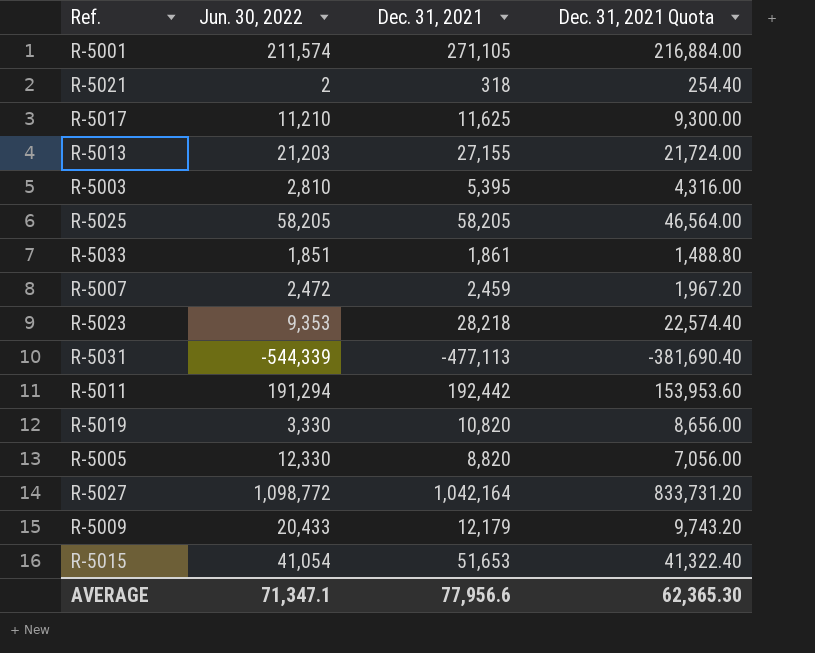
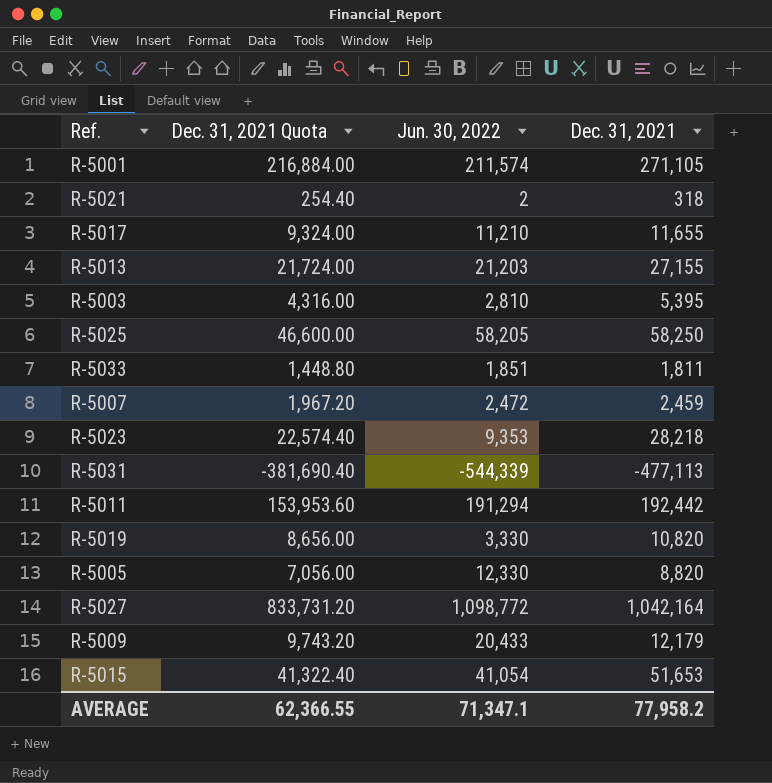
column Dec. 31, 2021 Quota | position: 4 -> 2
R-5017 | Dec. 31, 2021 Quota: 9,300.00 -> 9,324.00
R-5017 | Dec. 31, 2021: 11,625 -> 11,655
R-5025 | Dec. 31, 2021 Quota: 46,564.00 -> 46,600.00
R-5025 | Dec. 31, 2021: 58,205 -> 58,250
R-5033 | Dec. 31, 2021 Quota: 1,488.80 -> 1,448.80
R-5033 | Dec. 31, 2021: 1,861 -> 1,811
AVERAGE | Dec. 31, 2021 Quota: 62,365.30 -> 62,366.55
AVERAGE | Dec. 31, 2021: 77,956.6 -> 77,958.2

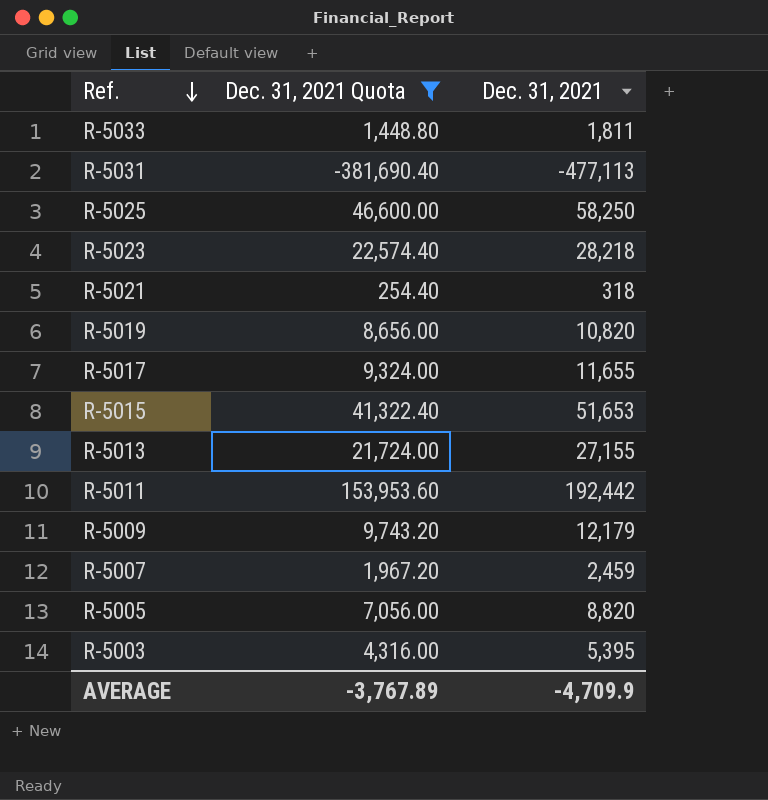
filter: none -> Dec. 31, 2021 Quota <= 153,953.60
row order: none -> Ref. descending
column Jun. 30, 2022 | position: 3 -> none
AVERAGE | Dec. 31, 2021 Quota: 62,366.55 -> -3,767.89
AVERAGE | Dec. 31, 2021: 77,958.2 -> -4,709.9

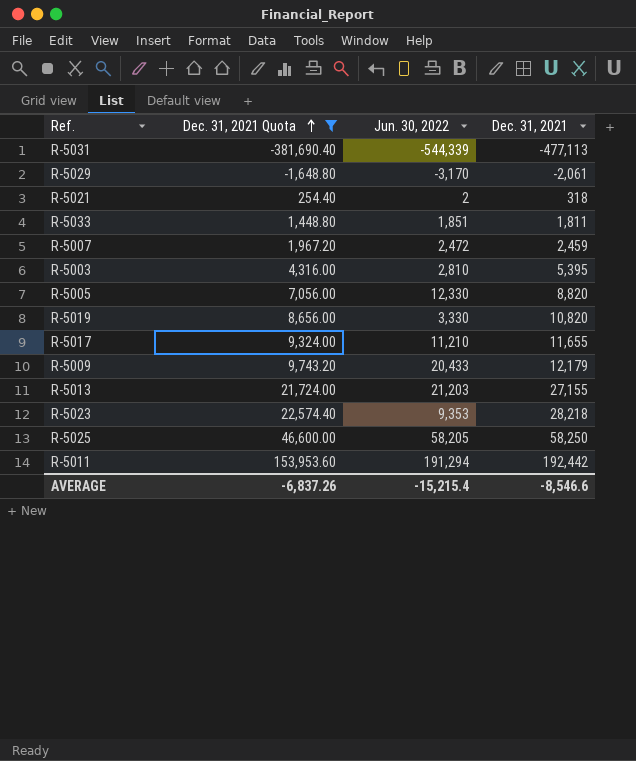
row order: Ref. descending -> Dec. 31, 2021 Quota ascending
column Jun. 30, 2022 | position: none -> 3
row R-5015: 41,322.40 | 51,653 -> none
row R-5029: none -> -1,648.80 | -3,170 | -2,061
AVERAGE | Dec. 31, 2021 Quota: -3,767.89 -> -6,837.26
AVERAGE | Dec. 31, 2021: -4,709.9 -> -8,546.6

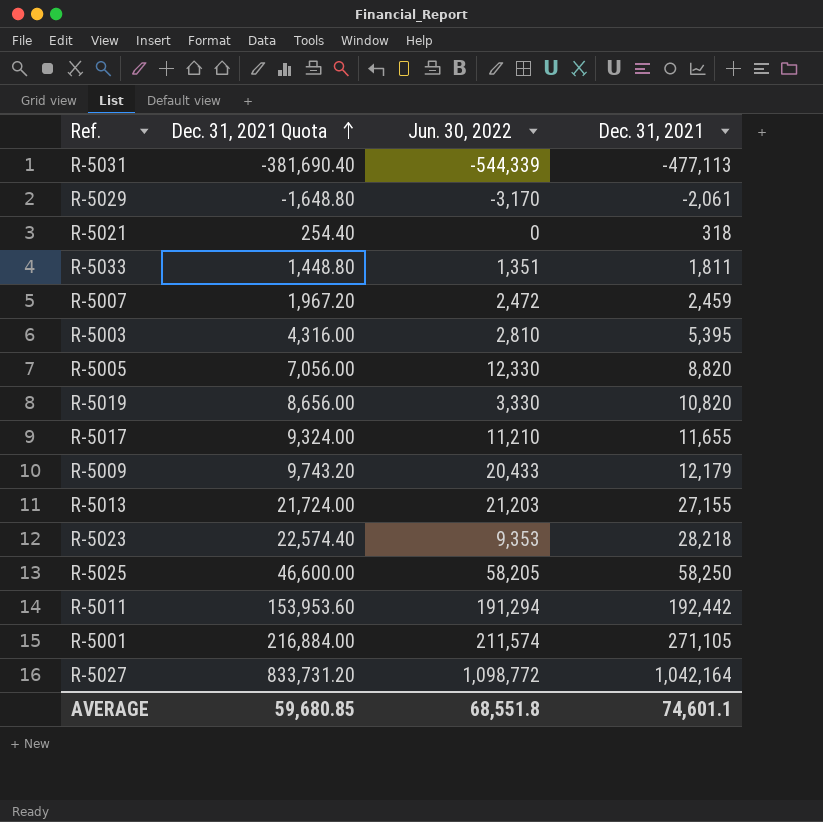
filter: Dec. 31, 2021 Quota <= 153,953.60 -> none
R-5021 | Jun. 30, 2022: 2 -> 0
R-5033 | Jun. 30, 2022: 1,851 -> 1,351
AVERAGE | Dec. 31, 2021 Quota: -6,837.26 -> 59,680.85
AVERAGE | Jun. 30, 2022: -15,215.4 -> 68,551.8
AVERAGE | Dec. 31, 2021: -8,546.6 -> 74,601.1

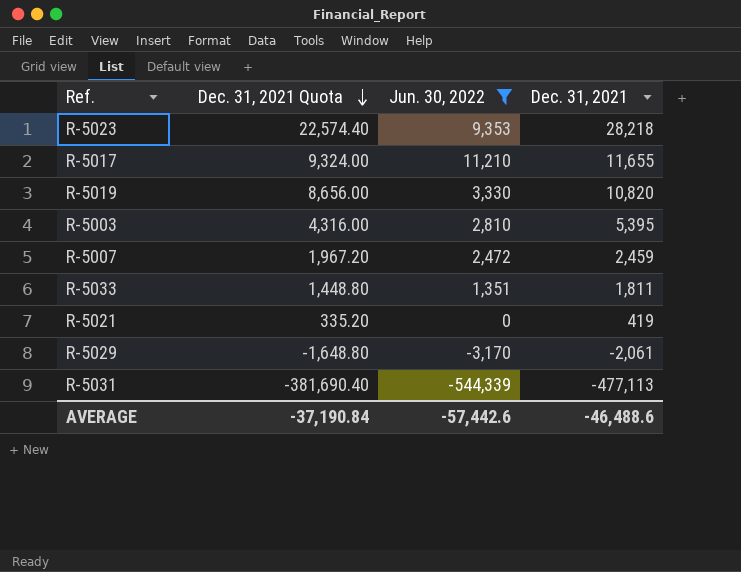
filter: none -> Jun. 30, 2022 <= 11,210
row order: Dec. 31, 2021 Quota ascending -> Dec. 31, 2021 Quota descending
R-5021 | Dec. 31, 2021 Quota: 254.40 -> 335.20
R-5021 | Dec. 31, 2021: 318 -> 419
AVERAGE | Dec. 31, 2021 Quota: 59,680.85 -> -37,190.84
AVERAGE | Jun. 30, 2022: 68,551.8 -> -57,442.6
AVERAGE | Dec. 31, 2021: 74,601.1 -> -46,488.6

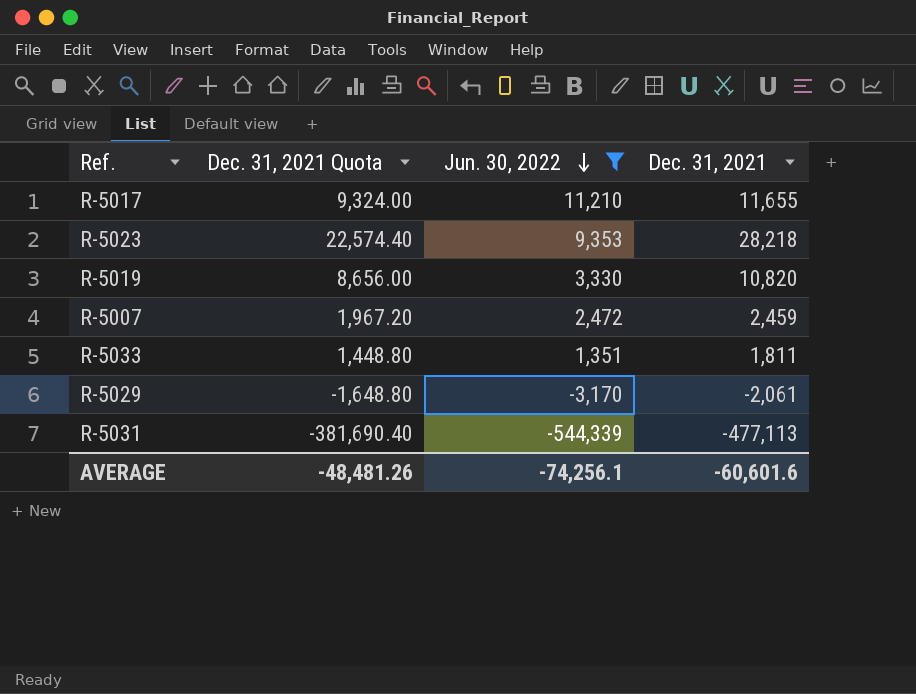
row order: Dec. 31, 2021 Quota descending -> Jun. 30, 2022 descending
row R-5003: 4,316.00 | 2,810 | 5,395 -> none
row R-5021: 335.20 | 0 | 419 -> none
AVERAGE | Dec. 31, 2021 Quota: -37,190.84 -> -48,481.26
AVERAGE | Jun. 30, 2022: -57,442.6 -> -74,256.1
AVERAGE | Dec. 31, 2021: -46,488.6 -> -60,601.6

